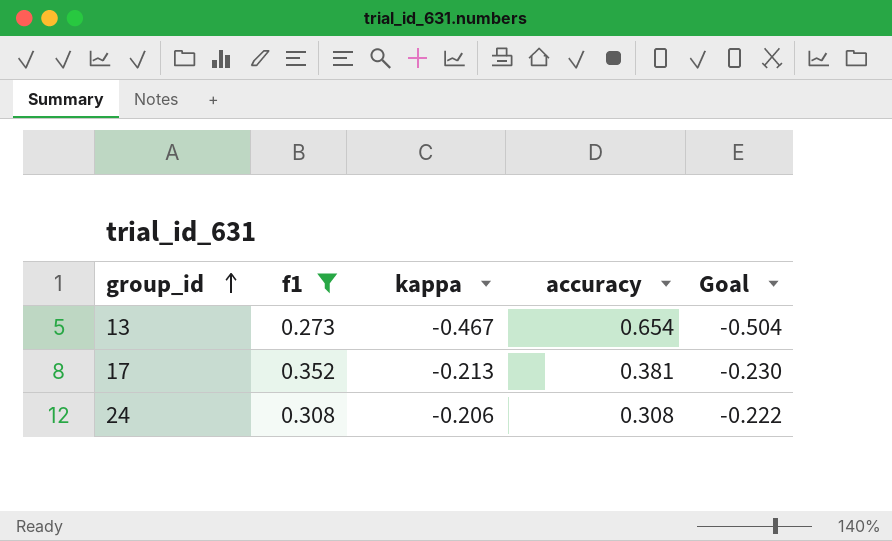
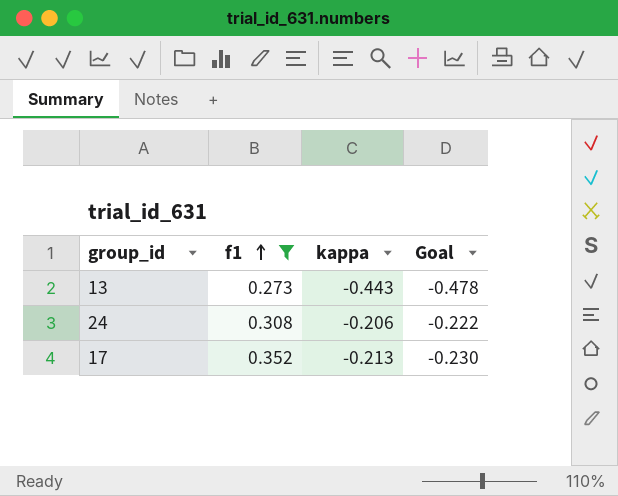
row order: group_id ascending -> f1 ascending
column accuracy | position: 4 -> none
13 | kappa: -0.467 -> -0.443
13 | Goal: -0.504 -> -0.478

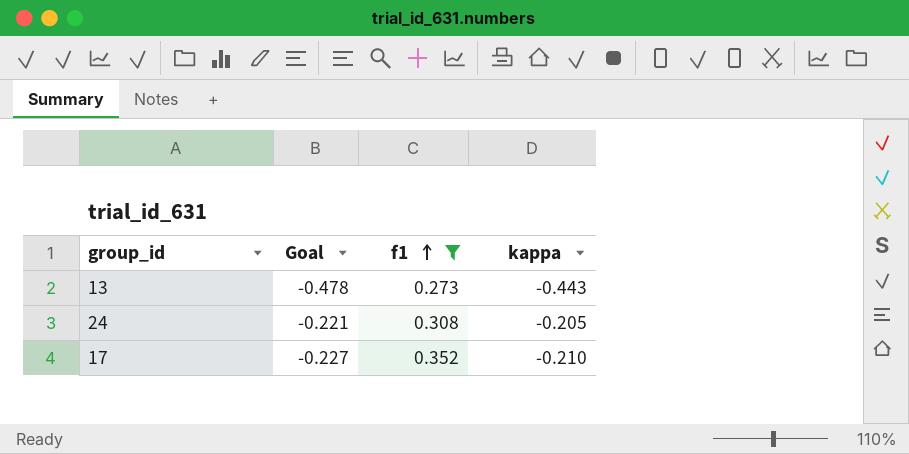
column Goal | position: 4 -> 2
24 | Goal: -0.222 -> -0.221
24 | kappa: -0.206 -> -0.205
17 | Goal: -0.230 -> -0.227
17 | kappa: -0.213 -> -0.210

